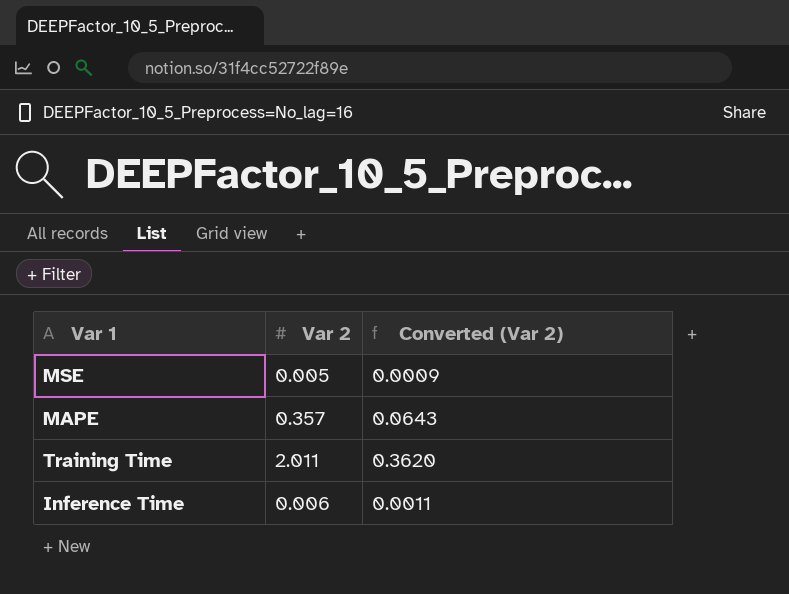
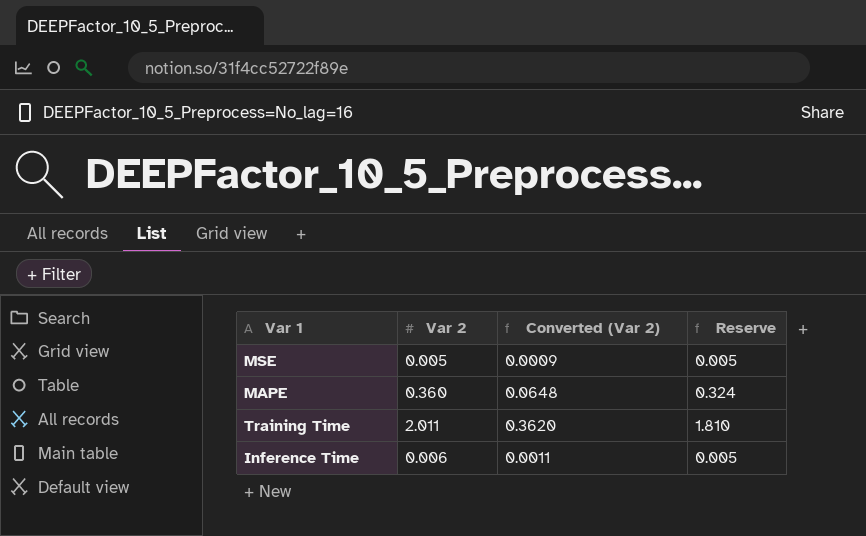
column Reserve | formula: none -> [Var 2] * 0.9
MAPE | Var 2: 0.357 -> 0.360
MAPE | Converted (Var 2): 0.0643 -> 0.0648

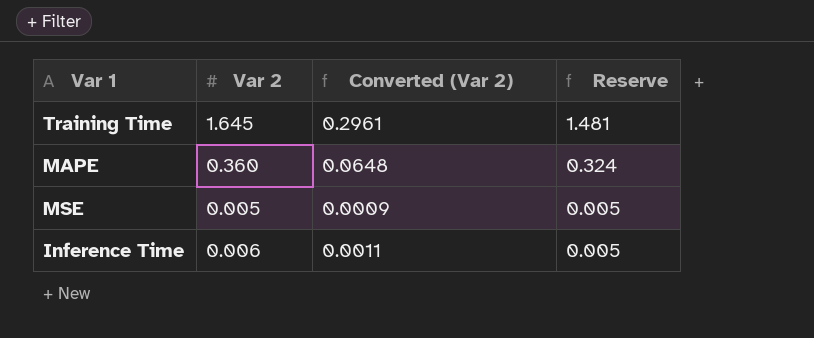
row order: none -> Reserve descending
Training Time | Var 2: 2.011 -> 1.645
Training Time | Converted (Var 2): 0.3620 -> 0.2961
Training Time | Reserve: 1.810 -> 1.481

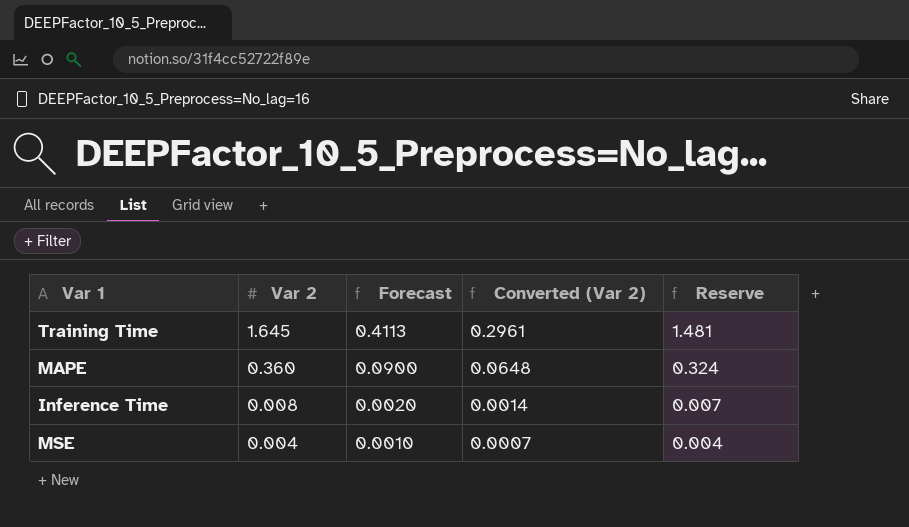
row order: Reserve descending -> Var 2 descending
column Forecast | formula: none -> [Var 2] * 0.25
Inference Time | Var 2: 0.006 -> 0.008
Inference Time | Converted (Var 2): 0.0011 -> 0.0014
Inference Time | Reserve: 0.005 -> 0.007
MSE | Var 2: 0.005 -> 0.004
MSE | Converted (Var 2): 0.0009 -> 0.0007
MSE | Reserve: 0.005 -> 0.004

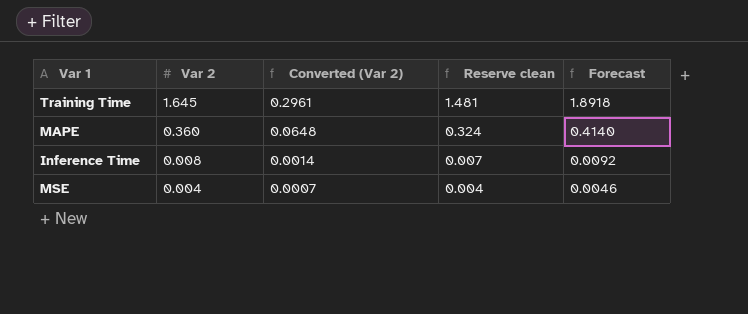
column name: Reserve -> Reserve clean
column Forecast | formula: [Var 2] * 0.25 -> [Var 2] * 1.15
column Forecast | position: 3 -> 5

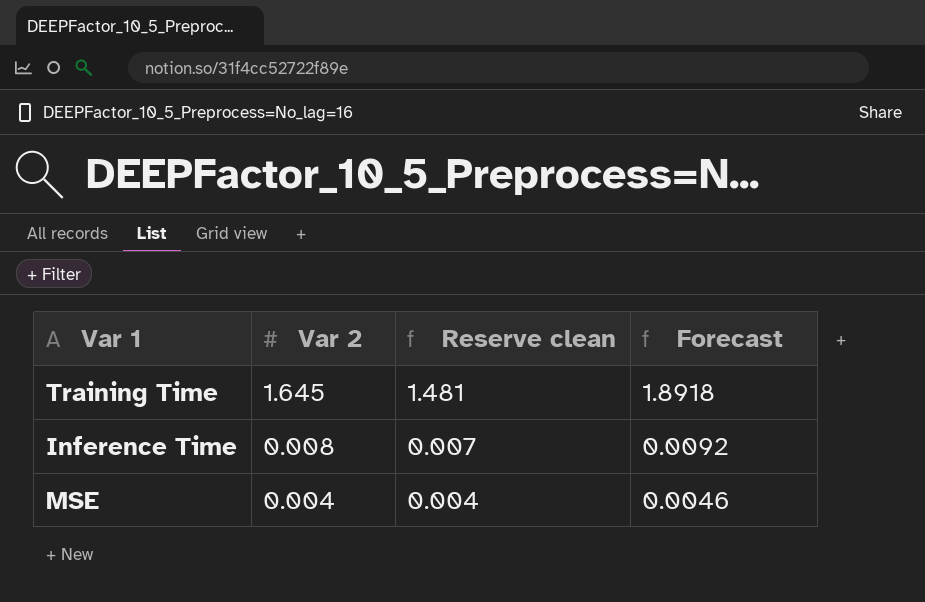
column Converted (Var 2) | formula: [Var 2] * 0.18 -> none
row MAPE: 0.360 | 0.0648 | 0.324 | 0.4140 -> none

